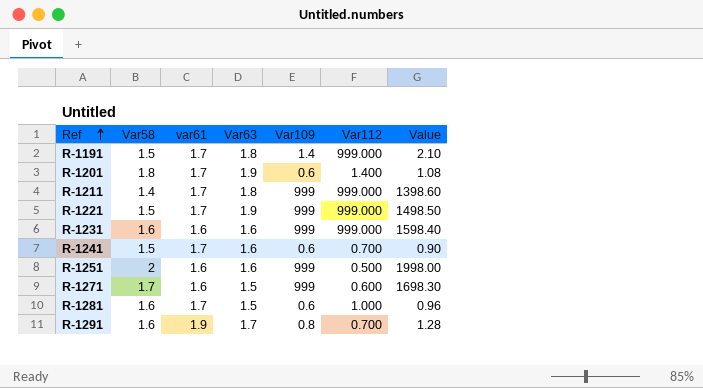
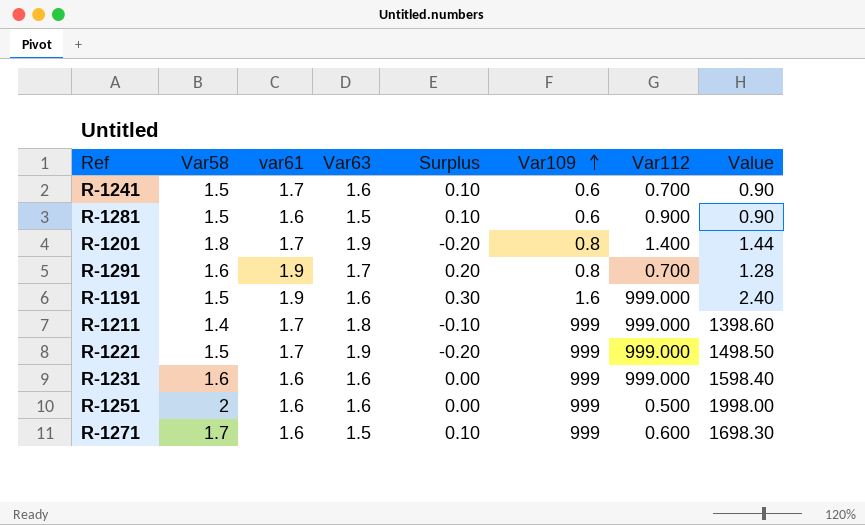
row order: Ref ascending -> Var109 ascending
column Surplus | formula: none -> [var61] - [Var63]
R-1281 | Var58: 1.6 -> 1.5
R-1281 | var61: 1.7 -> 1.6
R-1281 | Var112: 1.000 -> 0.900
R-1281 | Value: 0.96 -> 0.90
R-1201 | Var109: 0.6 -> 0.8
R-1201 | Value: 1.08 -> 1.44
R-1191 | var61: 1.7 -> 1.9
R-1191 | Var63: 1.8 -> 1.6
R-1191 | Var109: 1.4 -> 1.6
R-1191 | Value: 2.10 -> 2.40

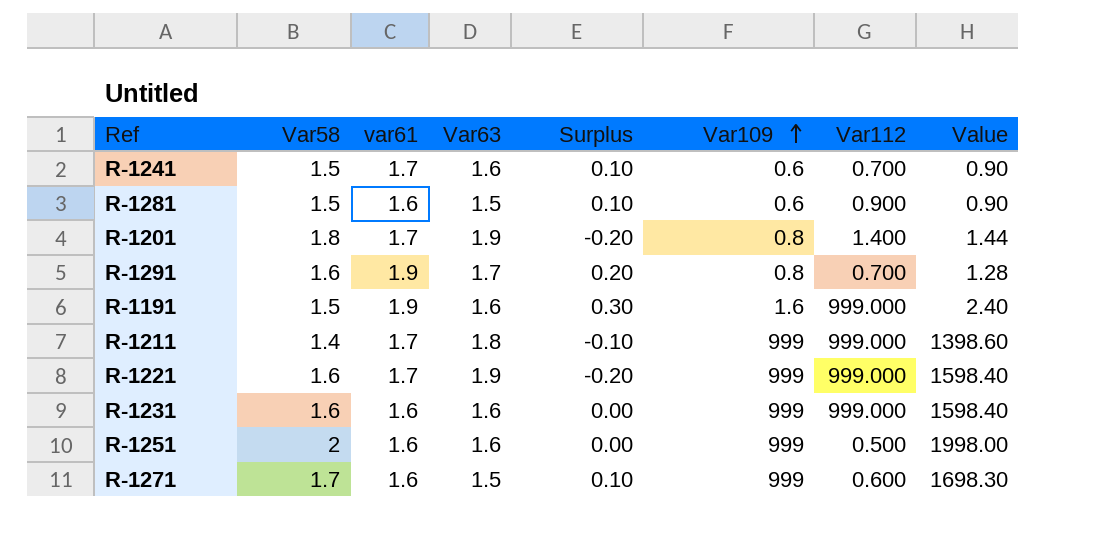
R-1221 | Var58: 1.5 -> 1.6
R-1221 | Value: 1498.50 -> 1598.40

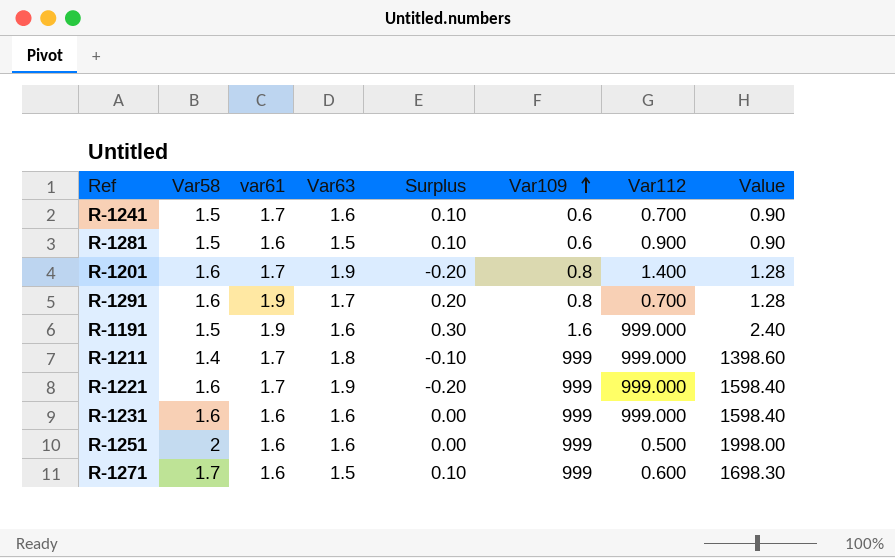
R-1201 | Var58: 1.8 -> 1.6
R-1201 | Value: 1.44 -> 1.28

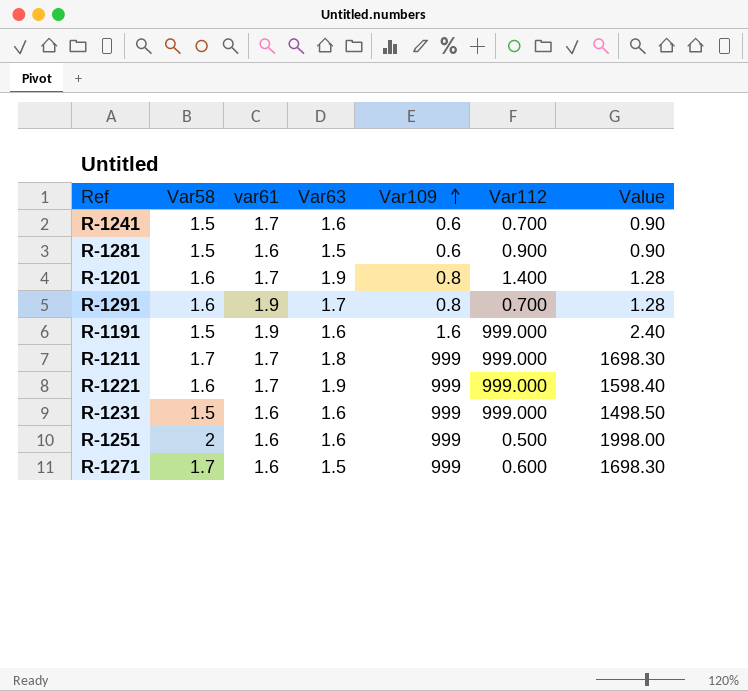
column Surplus | formula: [var61] - [Var63] -> none
R-1211 | Var58: 1.4 -> 1.7
R-1211 | Value: 1398.60 -> 1698.30
R-1231 | Var58: 1.6 -> 1.5
R-1231 | Value: 1598.40 -> 1498.50

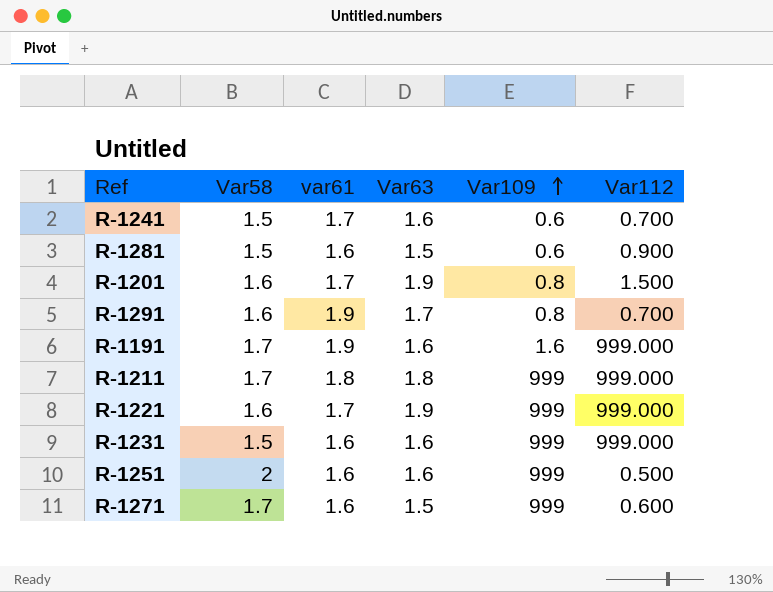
column Value | formula: [Var58] * [Var109] -> none
R-1201 | Var112: 1.400 -> 1.500
R-1191 | Var58: 1.5 -> 1.7
R-1211 | var61: 1.7 -> 1.8

